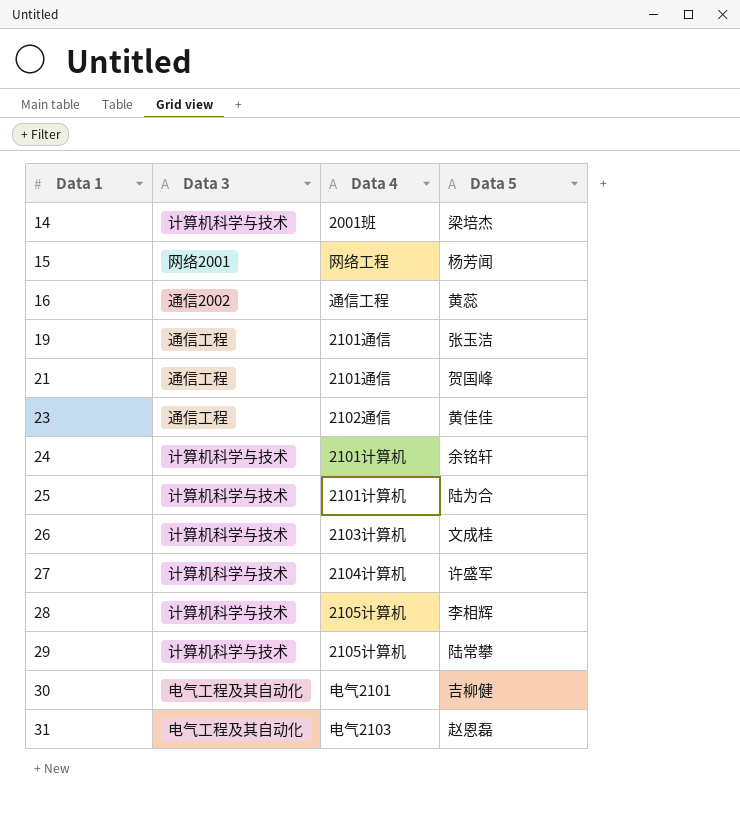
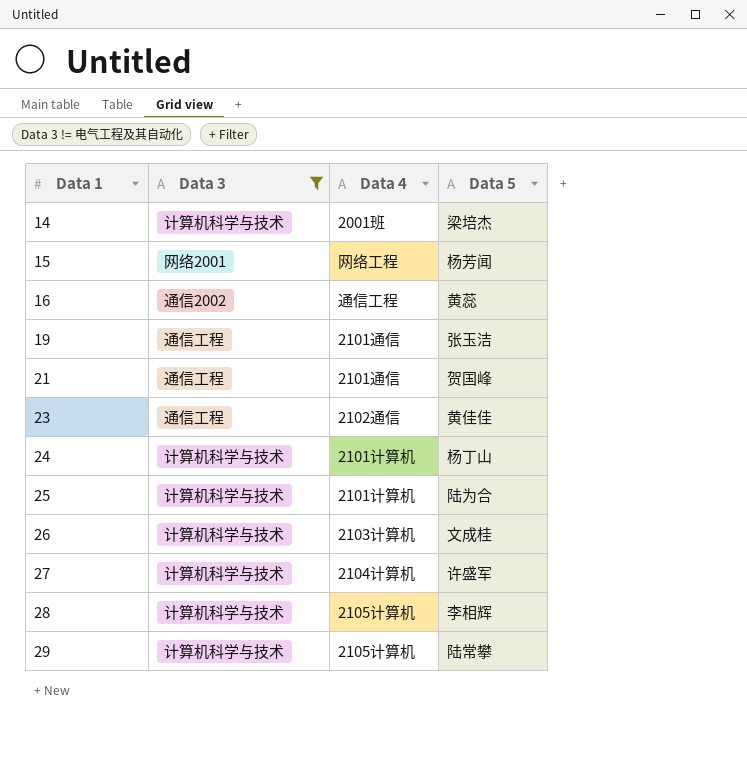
filter: none -> Data 3 != 电气工程及其自动化
24 | Data 5: 余铭轩 -> 杨丁山

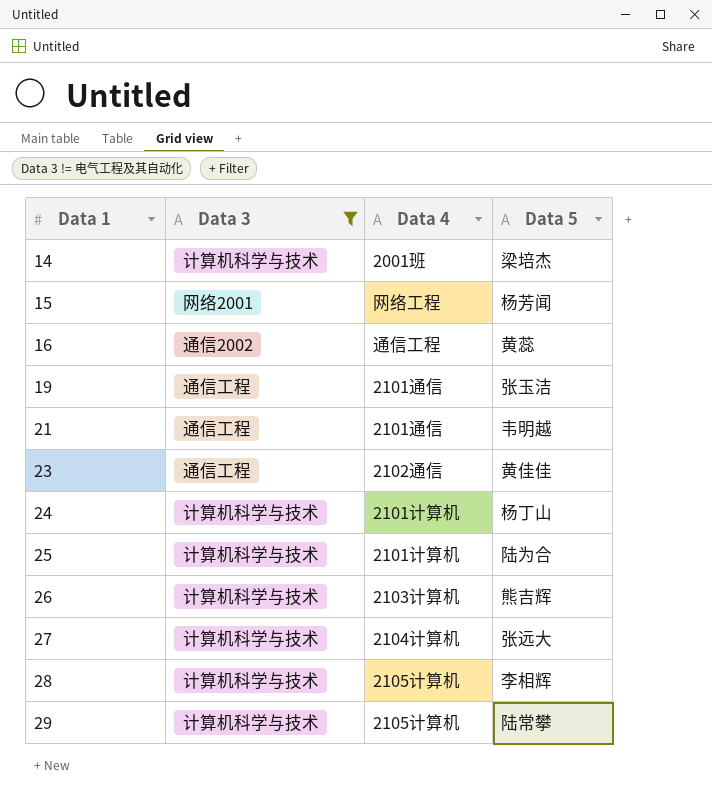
21 | Data 5: 贺国峰 -> 韦明越
26 | Data 5: 文成桂 -> 熊吉辉
27 | Data 5: 许盛军 -> 张远大

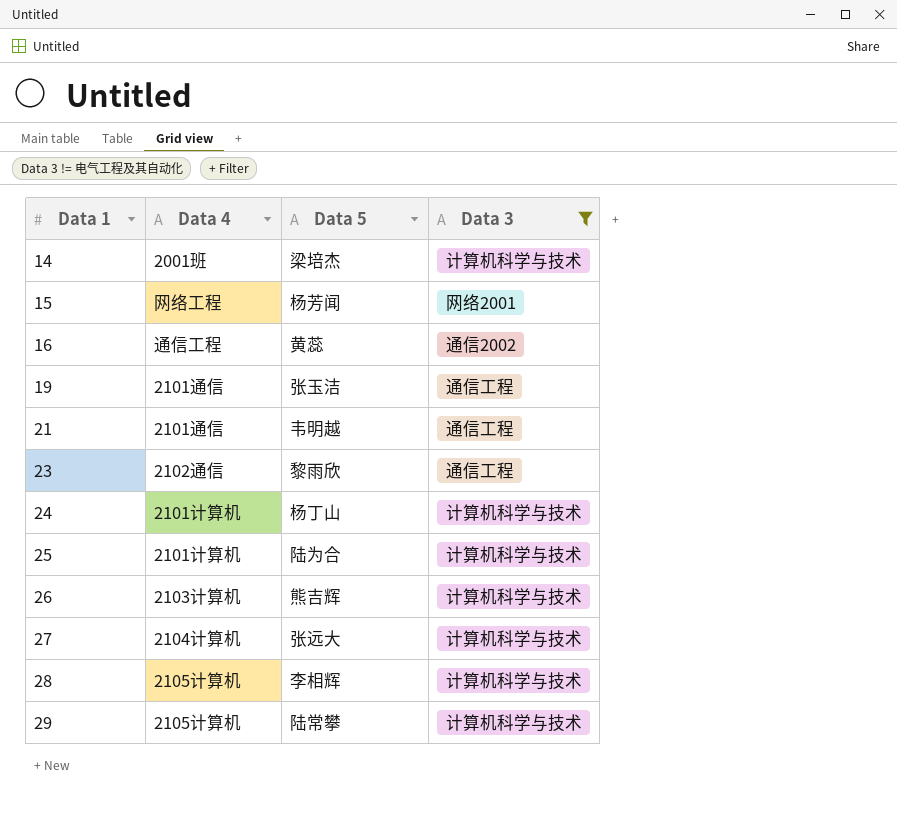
column Data 3 | position: 2 -> 4
23 | Data 5: 黄佳佳 -> 黎雨欣

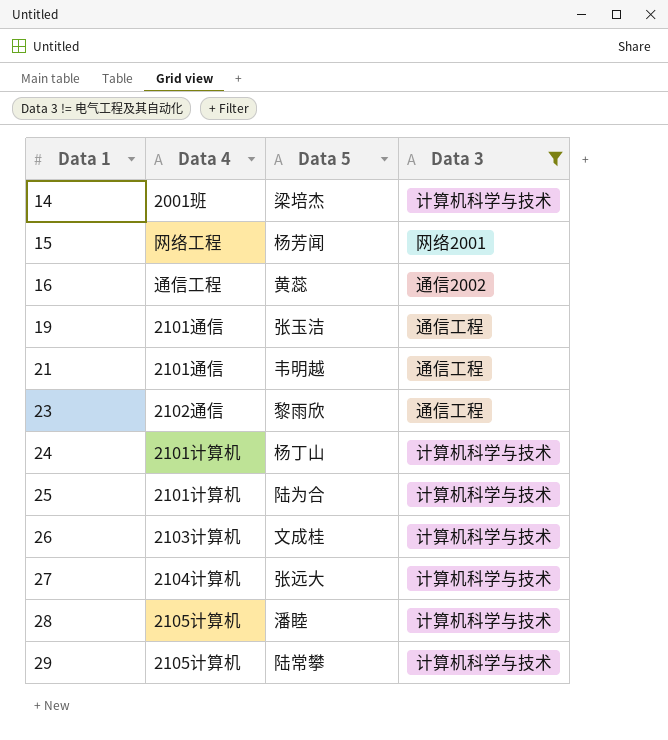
26 | Data 5: 熊吉辉 -> 文成桂
28 | Data 5: 李相辉 -> 潘睦

